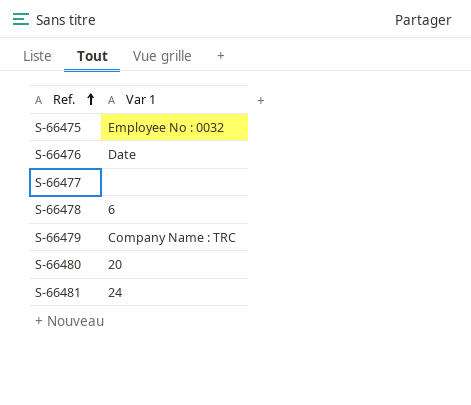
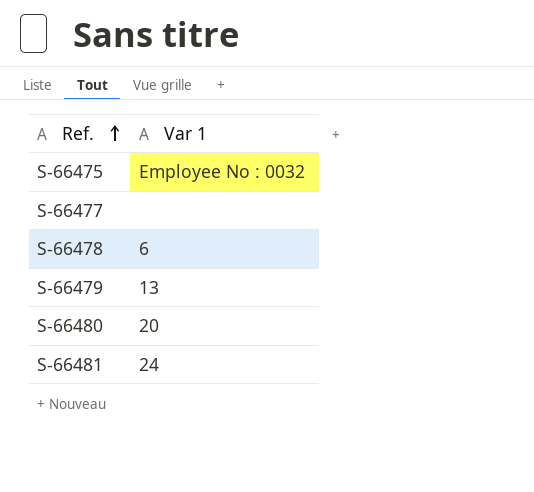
row S-66476: Date -> none
S-66479 | Var 1: Company Name : TRC -> 13

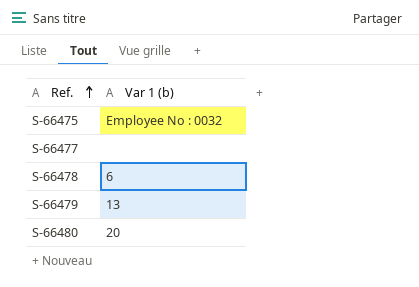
column name: Var 1 -> Var 1 (b)
row S-66481: 24 -> none

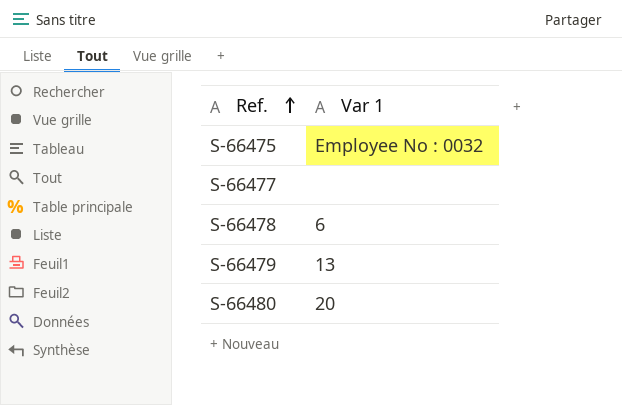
column name: Var 1 (b) -> Var 1

